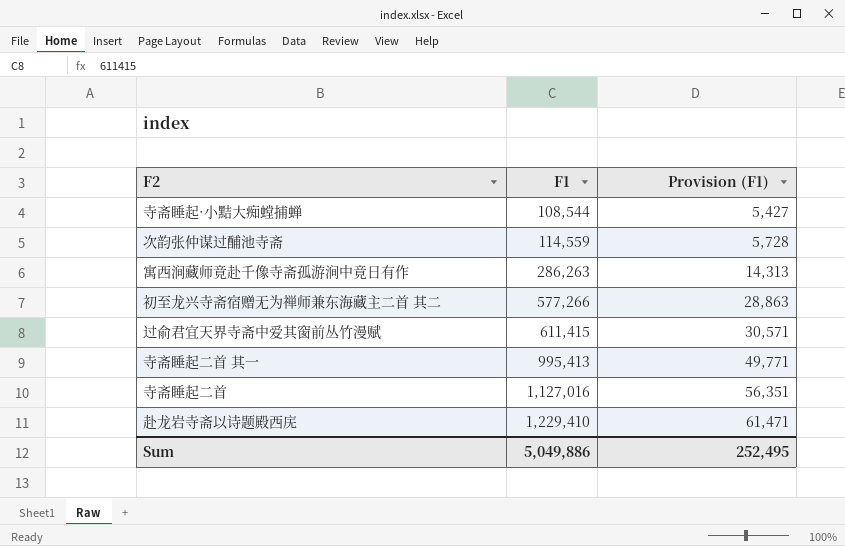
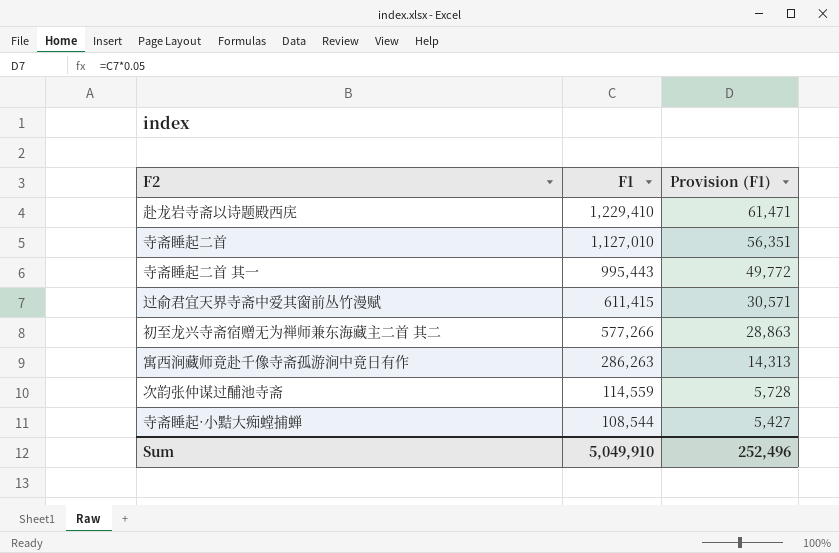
row order: F1 ascending -> F1 descending
寺斋睡起二首 | F1: 1,127,016 -> 1,127,010
寺斋睡起二首 其一 | F1: 995,413 -> 995,443
寺斋睡起二首 其一 | Provision (F1): 49,771 -> 49,772
Sum | F1: 5,049,886 -> 5,049,910
Sum | Provision (F1): 252,495 -> 252,496

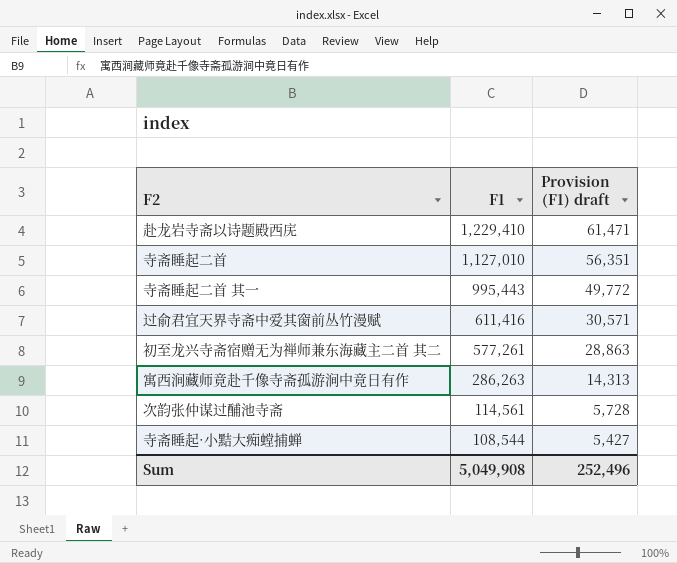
column name: Provision (F1) -> Provision (F1) draft
过俞君宜天界寺斋中爱其窗前丛竹漫赋 | F1: 611,415 -> 611,416
初至龙兴寺斋宿赠无为禅师兼东海藏主二首 其二 | F1: 577,266 -> 577,261
次韵张仲谋过酺池寺斋 | F1: 114,559 -> 114,561
Sum | F1: 5,049,910 -> 5,049,908

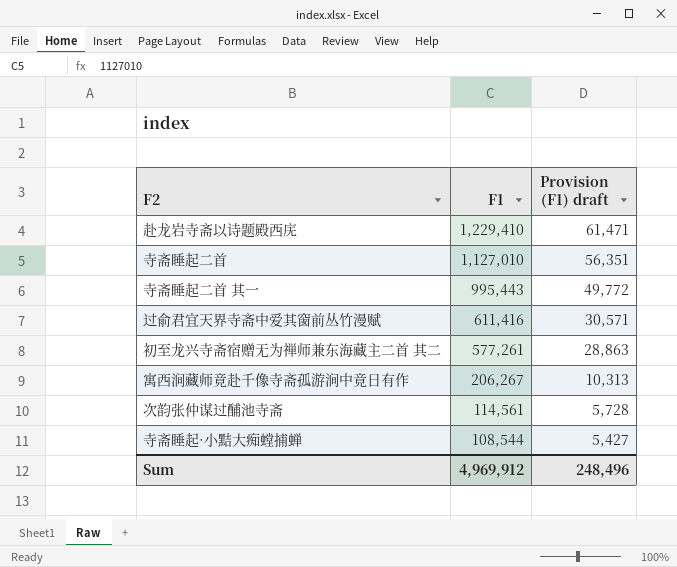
寓西涧藏师竟赴千像寺斋孤游涧中竟日有作 | F1: 286,263 -> 206,267
寓西涧藏师竟赴千像寺斋孤游涧中竟日有作 | Provision (F1) draft: 14,313 -> 10,313
Sum | F1: 5,049,908 -> 4,969,912
Sum | Provision (F1) draft: 252,496 -> 248,496

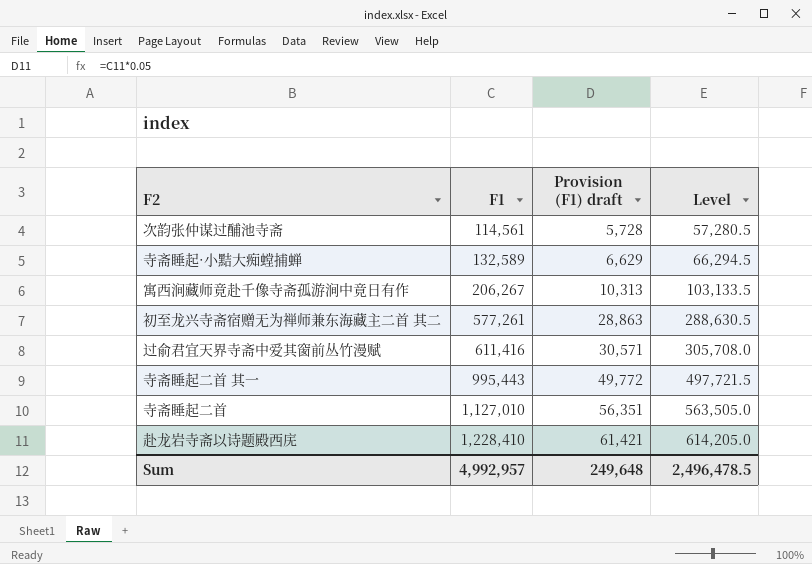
row order: F1 descending -> F1 ascending
column Level | formula: none -> [F1] * 0.5
寺斋睡起·小黠大痴螳捕蝉 | F1: 108,544 -> 132,589
寺斋睡起·小黠大痴螳捕蝉 | Provision (F1) draft: 5,427 -> 6,629
赴龙岩寺斋以诗题殿西庑 | F1: 1,229,410 -> 1,228,410
赴龙岩寺斋以诗题殿西庑 | Provision (F1) draft: 61,471 -> 61,421
Sum | F1: 4,969,912 -> 4,992,957
Sum | Provision (F1) draft: 248,496 -> 249,648

